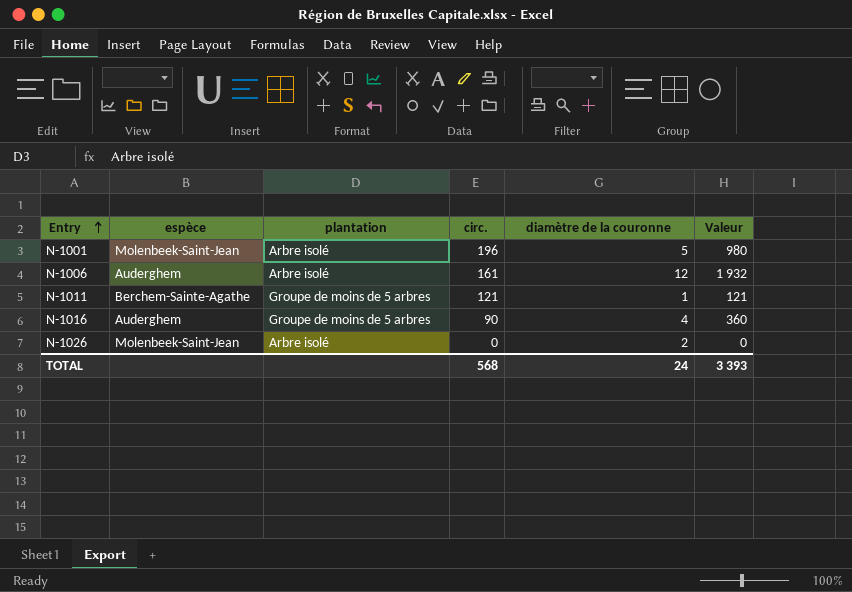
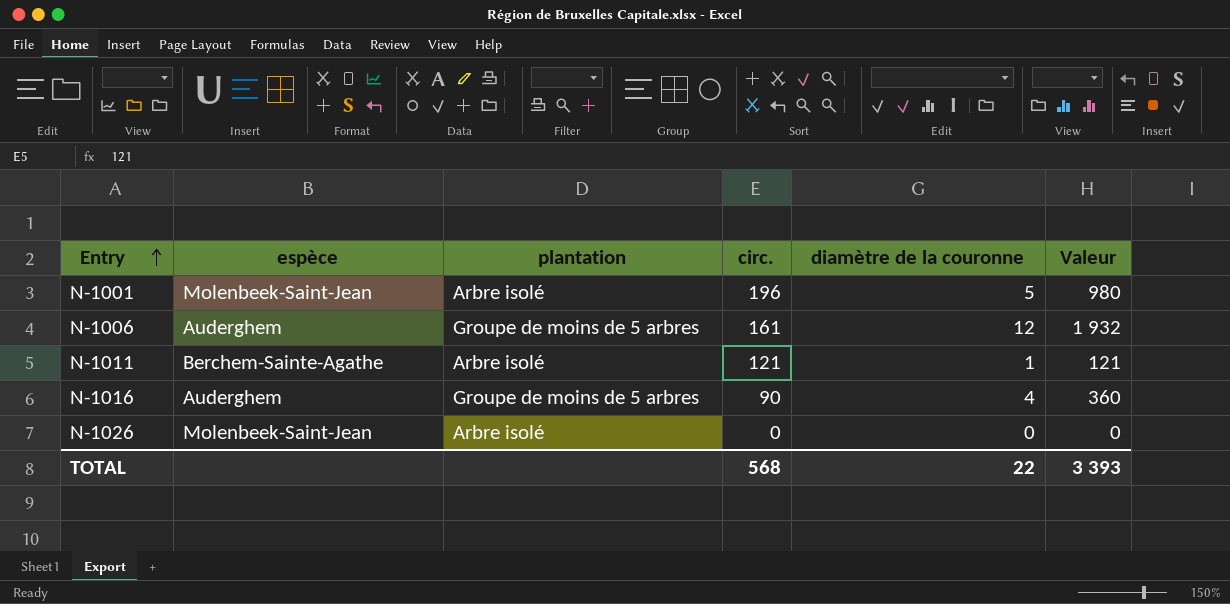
N-1006 | plantation: Arbre isolé -> Groupe de moins de 5 arbres
N-1011 | plantation: Groupe de moins de 5 arbres -> Arbre isolé
N-1026 | diamètre de la couronne: 2 -> 0
TOTAL | diamètre de la couronne: 24 -> 22

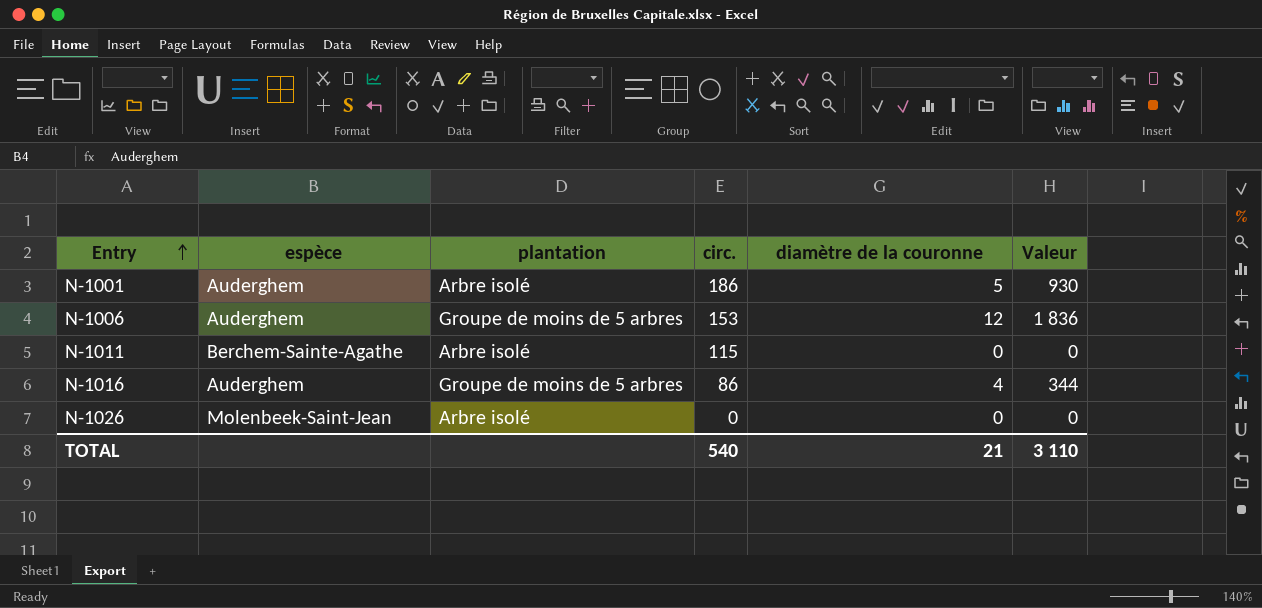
N-1001 | espèce: Molenbeek-Saint-Jean -> Auderghem
N-1001 | circ.: 196 -> 186
N-1001 | Valeur: 980 -> 930
N-1006 | circ.: 161 -> 153
N-1006 | Valeur: 1 932 -> 1 836
N-1011 | circ.: 121 -> 115
N-1011 | diamètre de la couronne: 1 -> 0
N-1011 | Valeur: 121 -> 0
N-1016 | circ.: 90 -> 86
N-1016 | Valeur: 360 -> 344
TOTAL | circ.: 568 -> 540
TOTAL | diamètre de la couronne: 22 -> 21
TOTAL | Valeur: 3 393 -> 3 110

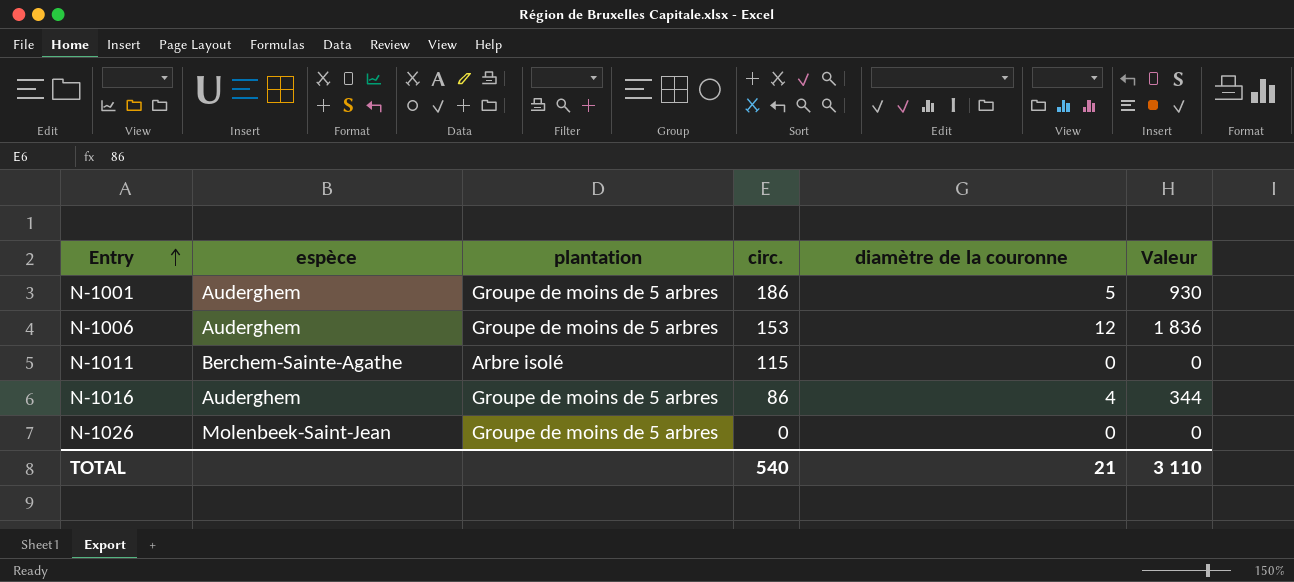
N-1001 | plantation: Arbre isolé -> Groupe de moins de 5 arbres
N-1026 | plantation: Arbre isolé -> Groupe de moins de 5 arbres

